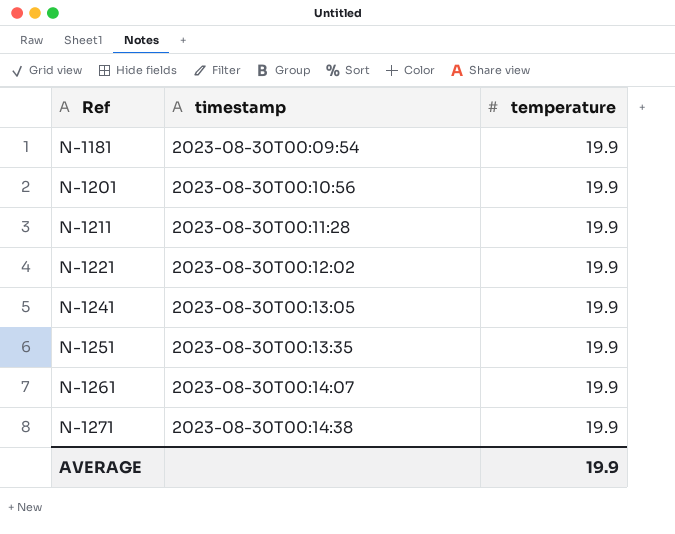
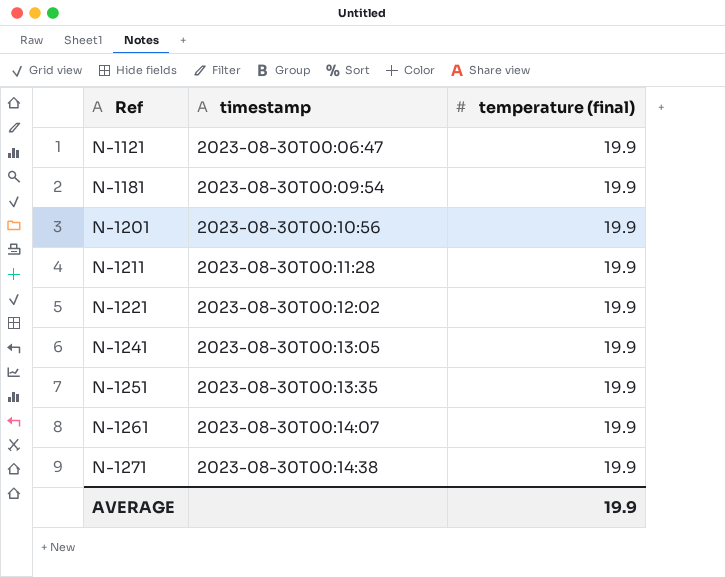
column name: temperature -> temperature (final)
row N-1121: none -> 2023-08-30T00:06:47 | 19.9

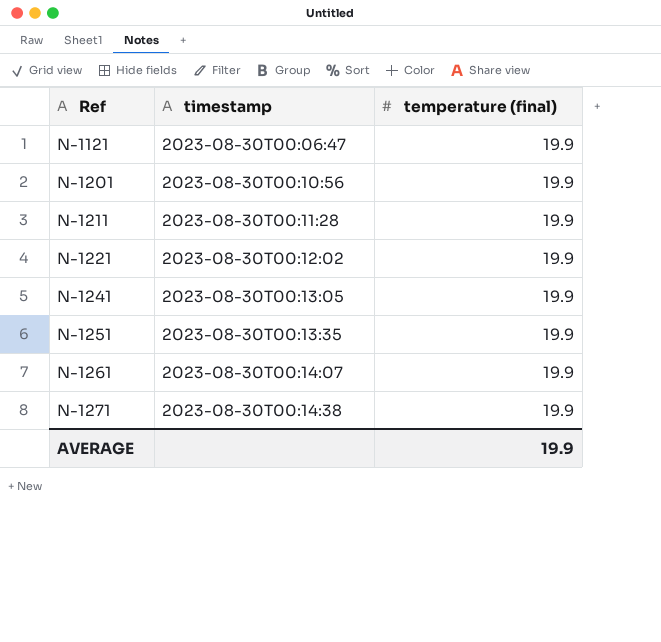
row N-1181: 2023-08-30T00:09:54 | 19.9 -> none

